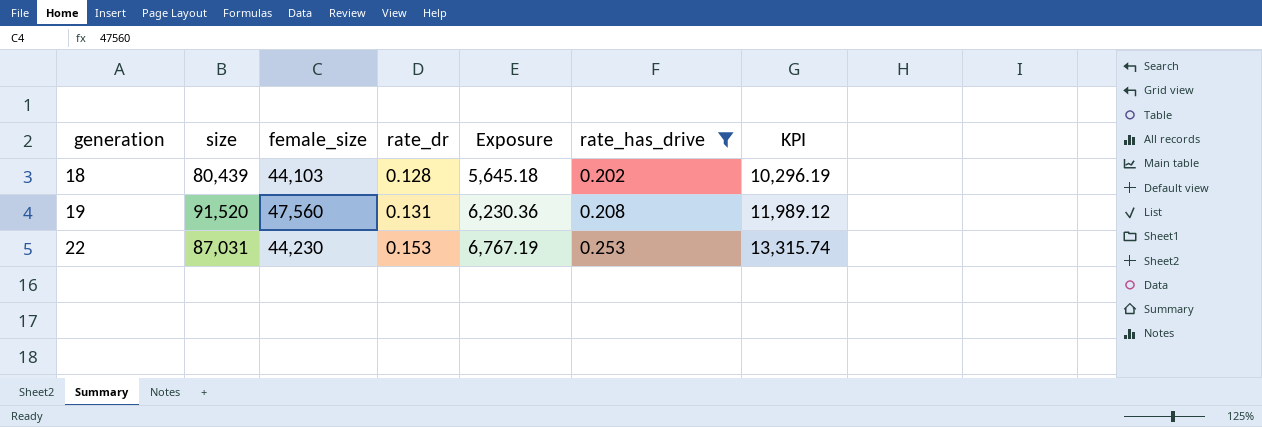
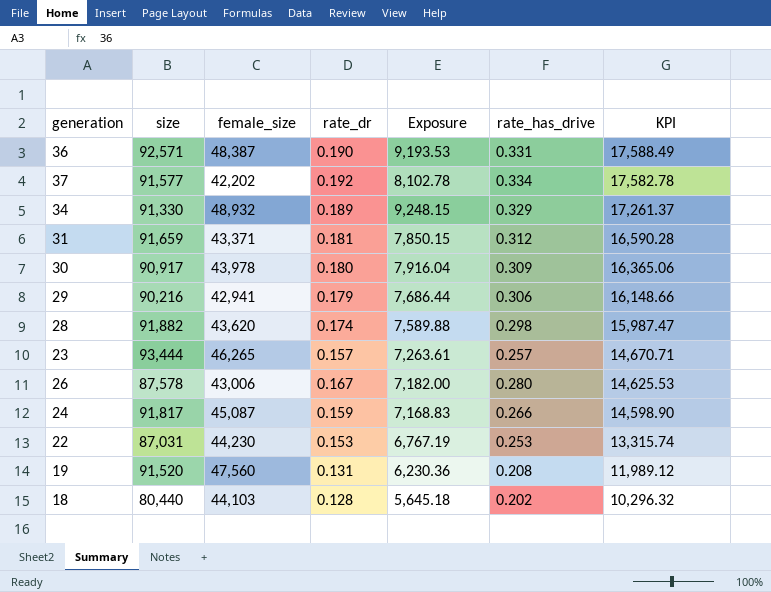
filter: rate_has_drive <= 0.253 -> none
row order: generation ascending -> KPI descending
18 | size: 80,439 -> 80,440
18 | KPI: 10,296.19 -> 10,296.32

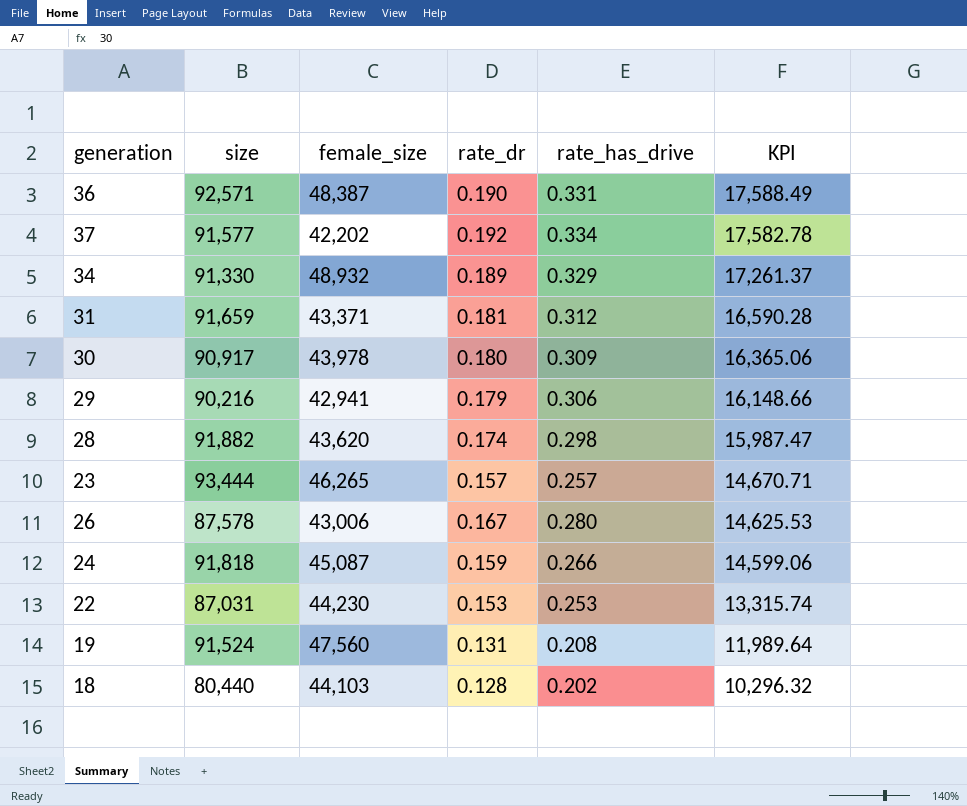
column Exposure | formula: [female_size] * [rate_dr] -> none
24 | size: 91,817 -> 91,818
24 | KPI: 14,598.90 -> 14,599.06
19 | size: 91,520 -> 91,524
19 | KPI: 11,989.12 -> 11,989.64

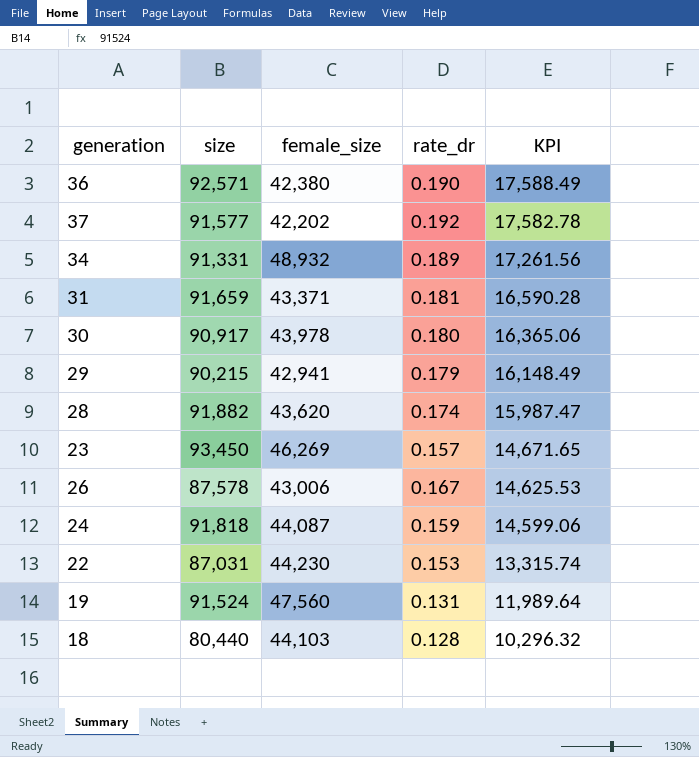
column rate_has_drive | position: 5 -> none
36 | female_size: 48,387 -> 42,380
34 | size: 91,330 -> 91,331
34 | KPI: 17,261.37 -> 17,261.56
29 | size: 90,216 -> 90,215
29 | KPI: 16,148.66 -> 16,148.49
23 | size: 93,444 -> 93,450
23 | female_size: 46,265 -> 46,269
23 | KPI: 14,670.71 -> 14,671.65
24 | female_size: 45,087 -> 44,087

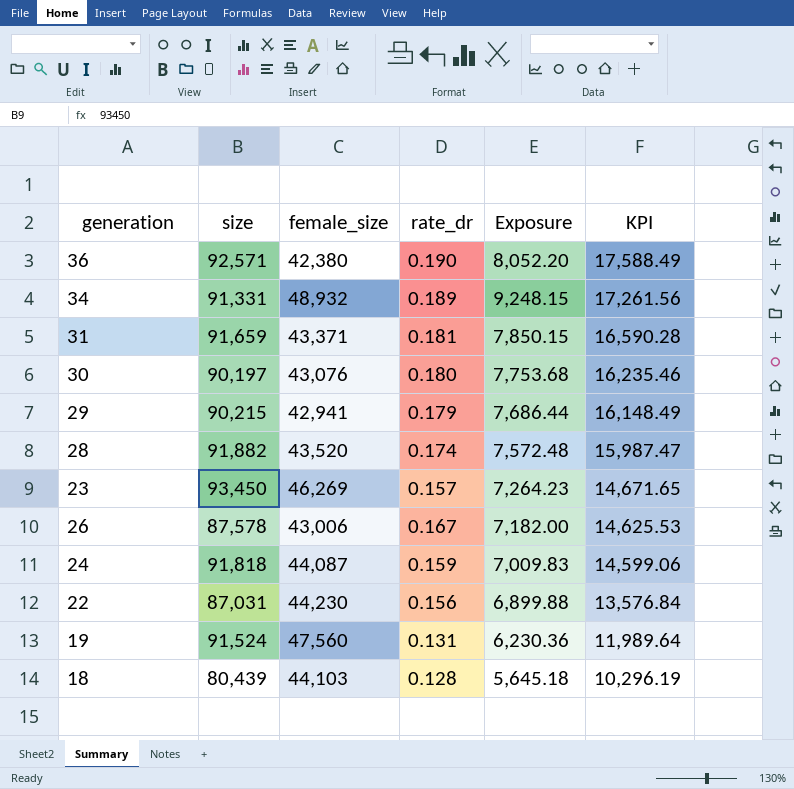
column Exposure | formula: none -> [female_size] * [rate_dr]
row 37: 91,577 | 42,202 | 0.192 | 17,582.78 -> none
30 | size: 90,917 -> 90,197
30 | female_size: 43,978 -> 43,076
30 | KPI: 16,365.06 -> 16,235.46
28 | female_size: 43,620 -> 43,520
22 | rate_dr: 0.153 -> 0.156
22 | KPI: 13,315.74 -> 13,576.84
18 | size: 80,440 -> 80,439
18 | KPI: 10,296.32 -> 10,296.19

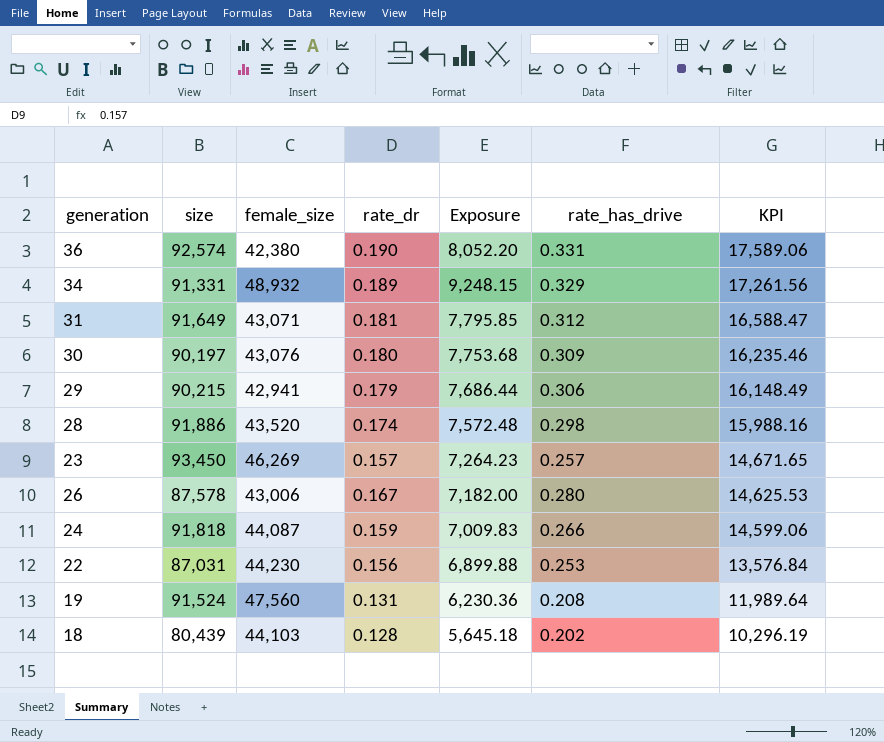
column rate_has_drive | position: none -> 6
36 | size: 92,571 -> 92,574
36 | KPI: 17,588.49 -> 17,589.06
31 | size: 91,659 -> 91,649
31 | female_size: 43,371 -> 43,071
31 | Exposure: 7,850.15 -> 7,795.85
31 | KPI: 16,590.28 -> 16,588.47
28 | size: 91,882 -> 91,886
28 | KPI: 15,987.47 -> 15,988.16

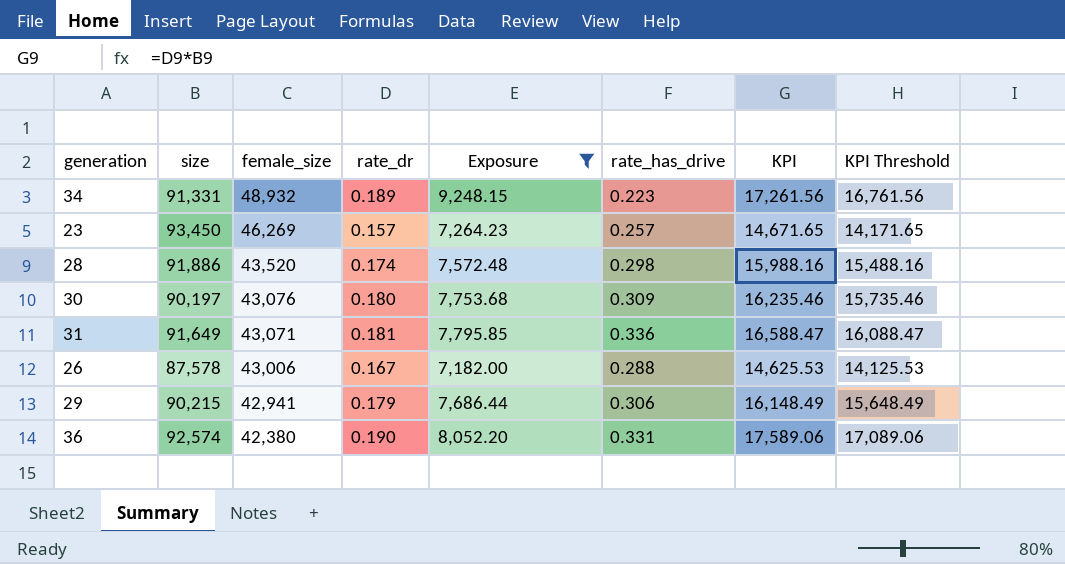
filter: none -> Exposure >= 7,182.00
row order: KPI descending -> female_size descending
column KPI Threshold | formula: none -> [KPI] - 500
34 | rate_has_drive: 0.329 -> 0.223
31 | rate_has_drive: 0.312 -> 0.336
26 | rate_has_drive: 0.280 -> 0.288

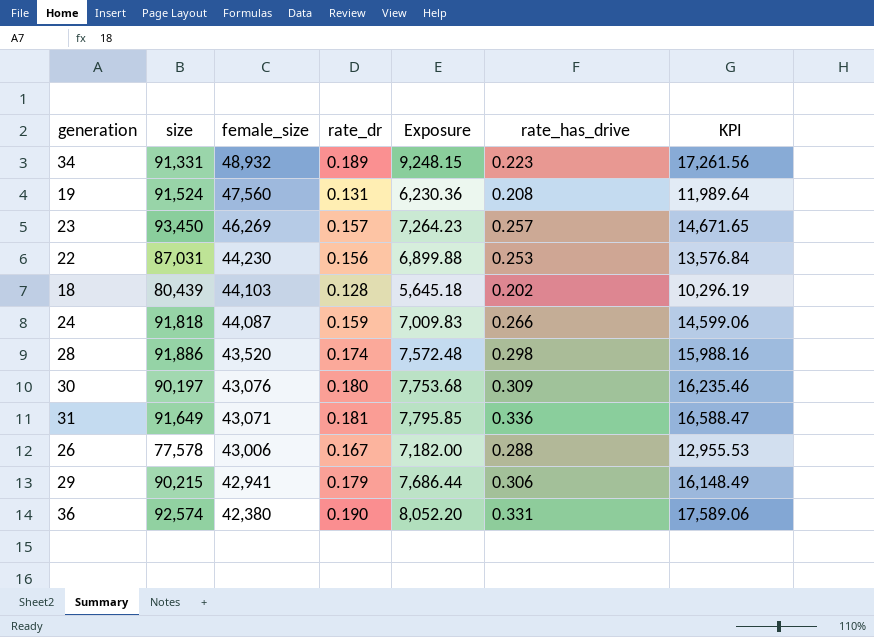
filter: Exposure >= 7,182.00 -> none
column KPI Threshold | formula: [KPI] - 500 -> none
26 | size: 87,578 -> 77,578
26 | KPI: 14,625.53 -> 12,955.53

